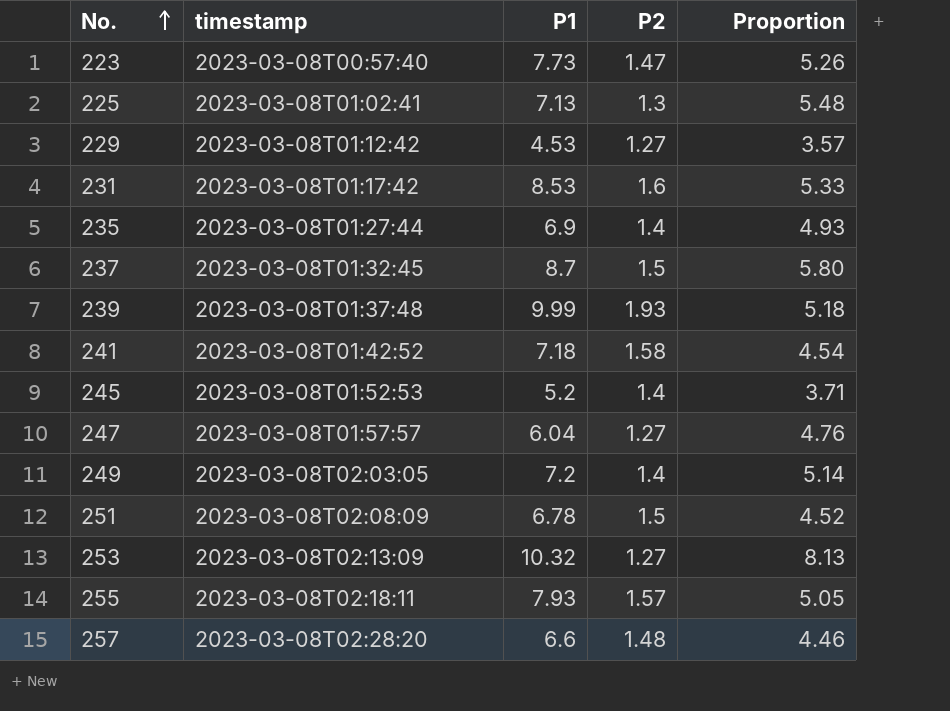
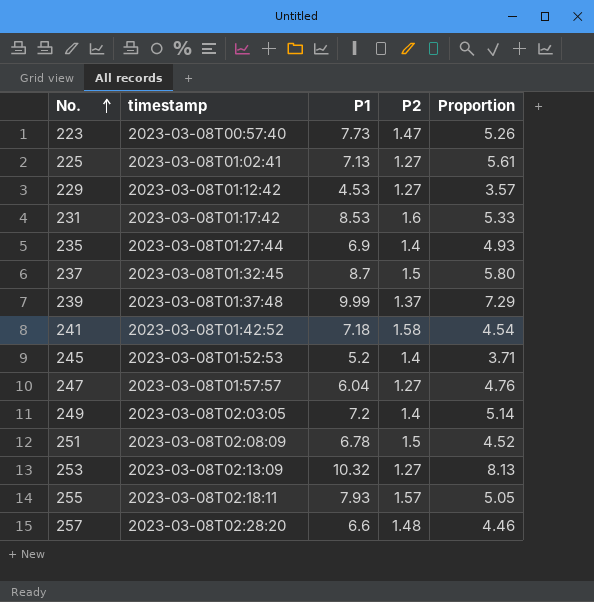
225 | P2: 1.3 -> 1.27
225 | Proportion: 5.48 -> 5.61
239 | P2: 1.93 -> 1.37
239 | Proportion: 5.18 -> 7.29

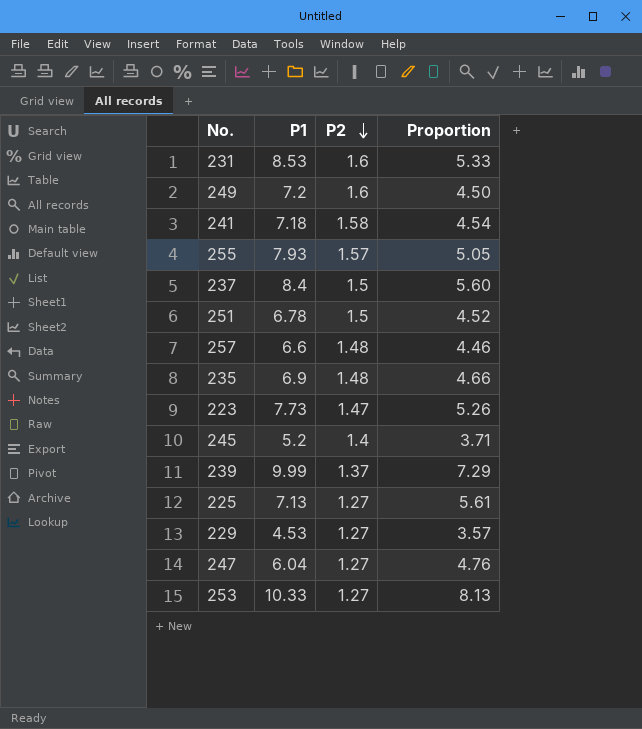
row order: No. ascending -> P2 descending
column timestamp | position: 2 -> none
249 | P2: 1.4 -> 1.6
249 | Proportion: 5.14 -> 4.50
237 | P1: 8.7 -> 8.4
237 | Proportion: 5.80 -> 5.60
235 | P2: 1.4 -> 1.48
235 | Proportion: 4.93 -> 4.66
253 | P1: 10.32 -> 10.33

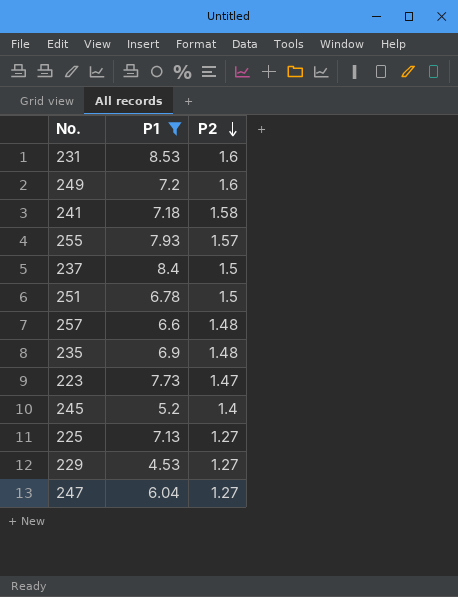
filter: none -> P1 <= 8.53
column Proportion | formula: [P1] / [P2] -> none

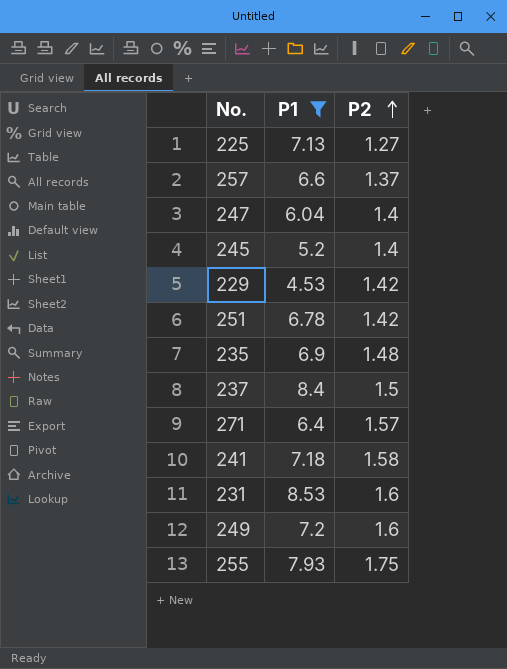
row order: P2 descending -> P2 ascending
row 223: 7.73 | 1.47 -> none
257 | P2: 1.48 -> 1.37
247 | P2: 1.27 -> 1.4
229 | P2: 1.27 -> 1.42
251 | P2: 1.5 -> 1.42
row 271: none -> 6.4 | 1.57
255 | P2: 1.57 -> 1.75

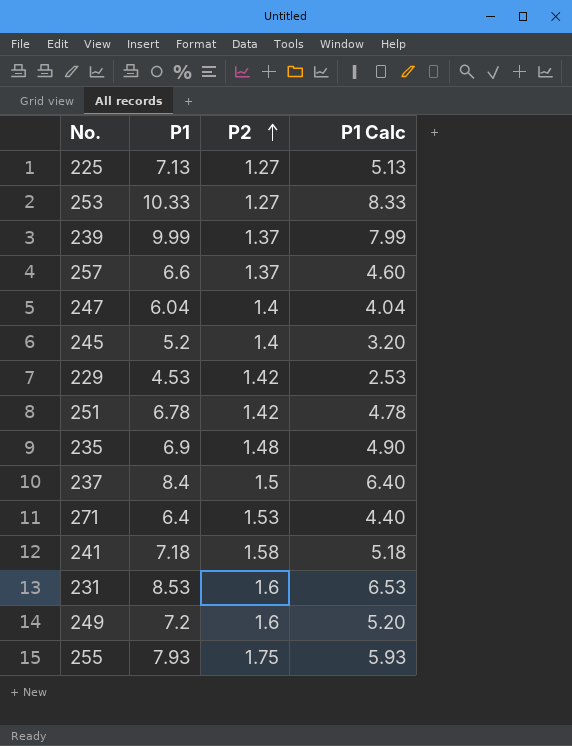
filter: P1 <= 8.53 -> none
column P1 Calc | formula: none -> [P1] - 2
271 | P2: 1.57 -> 1.53

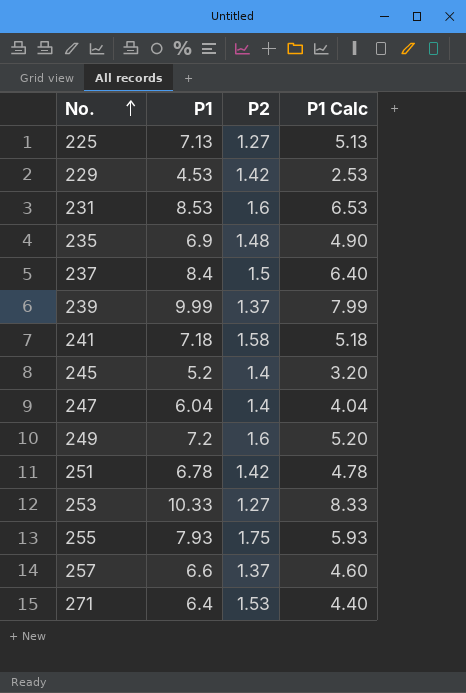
row order: P2 ascending -> No. ascending

